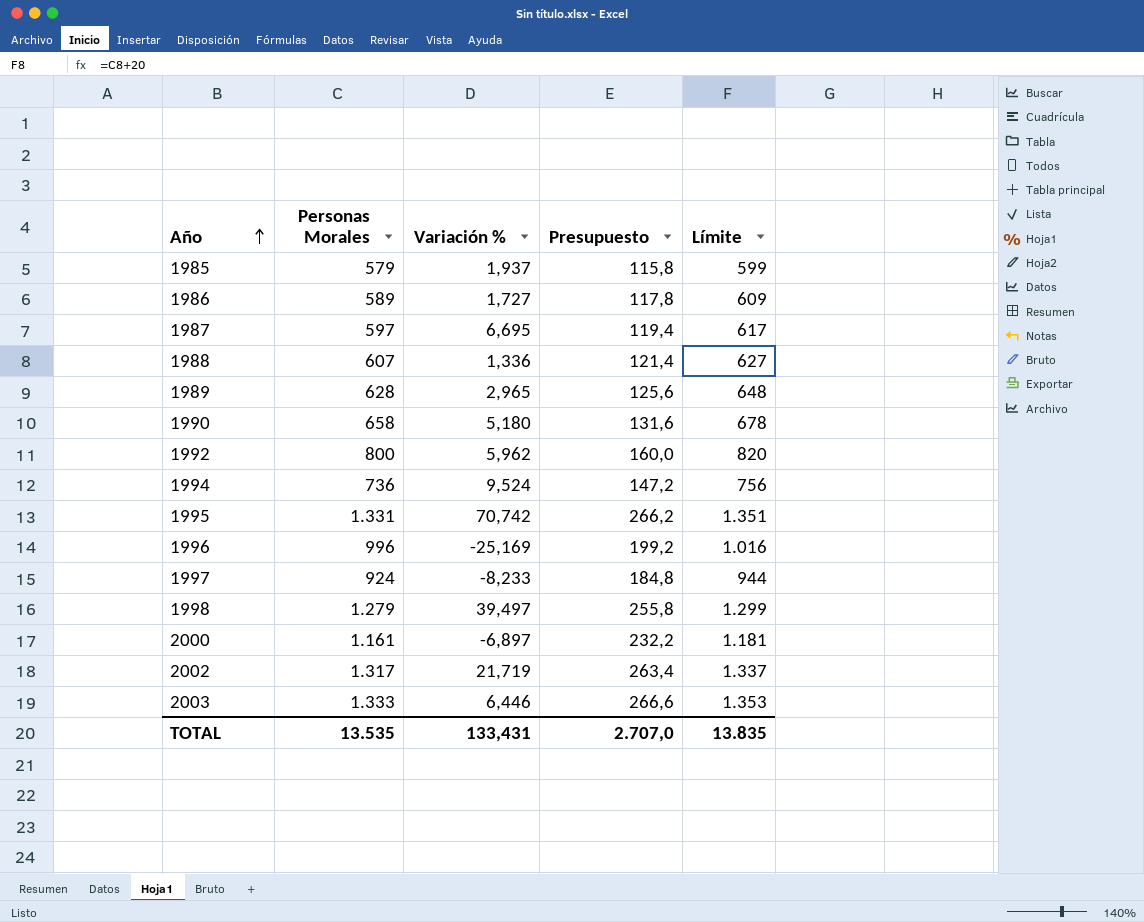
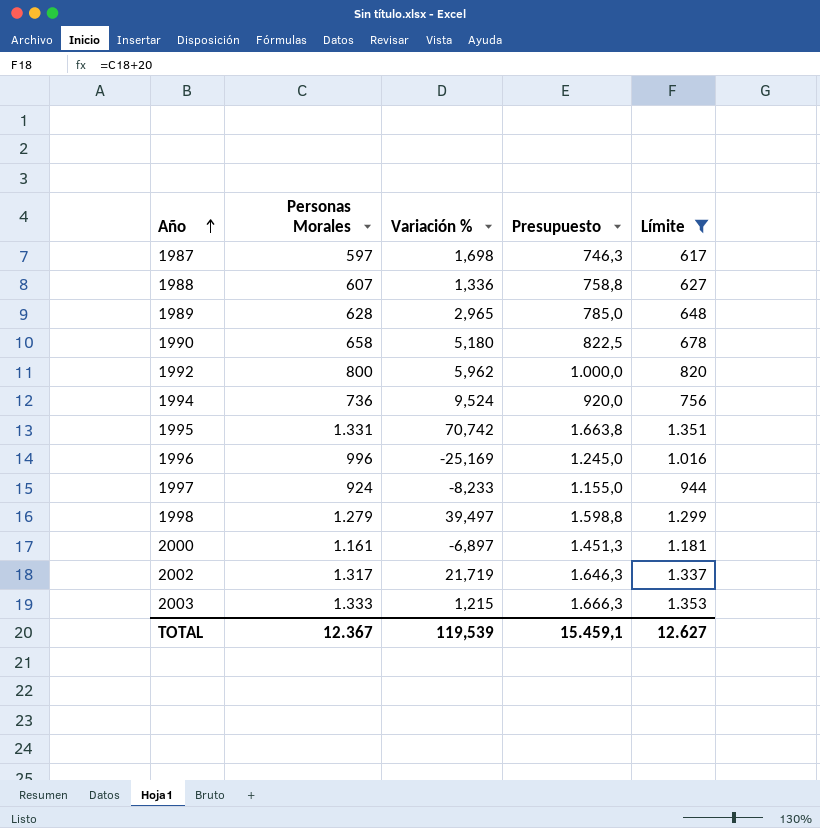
filter: none -> Límite >= 617
column Presupuesto | formula: [Personas Morales] * 0,2 -> [Personas Morales] * 1,25
1987 | Variación %: 6,695 -> 1,698
2003 | Variación %: 6,446 -> 1,215
TOTAL | Personas Morales: 13.535 -> 12.367
TOTAL | Variación %: 133,431 -> 119,539
TOTAL | Presupuesto: 2.707,0 -> 15.459,1
TOTAL | Límite: 13.835 -> 12.627

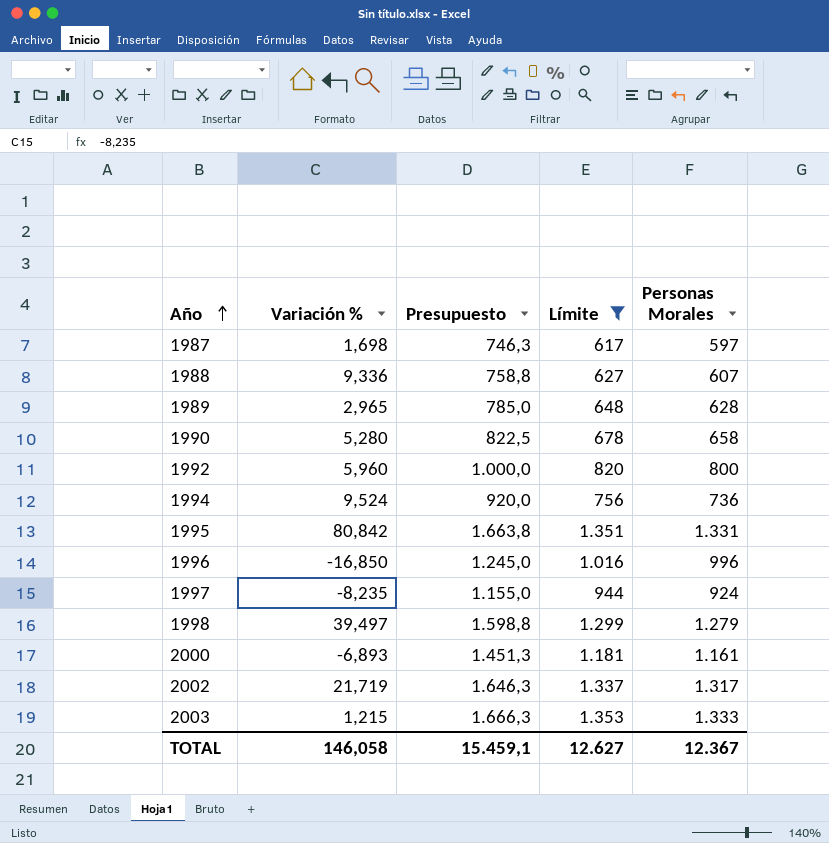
column Personas Morales | position: 2 -> 5
1988 | Variación %: 1,336 -> 9,336
1990 | Variación %: 5,180 -> 5,280
1992 | Variación %: 5,962 -> 5,960
1995 | Variación %: 70,742 -> 80,842
1996 | Variación %: -25,169 -> -16,850
1997 | Variación %: -8,233 -> -8,235
2000 | Variación %: -6,897 -> -6,893
TOTAL | Variación %: 119,539 -> 146,058

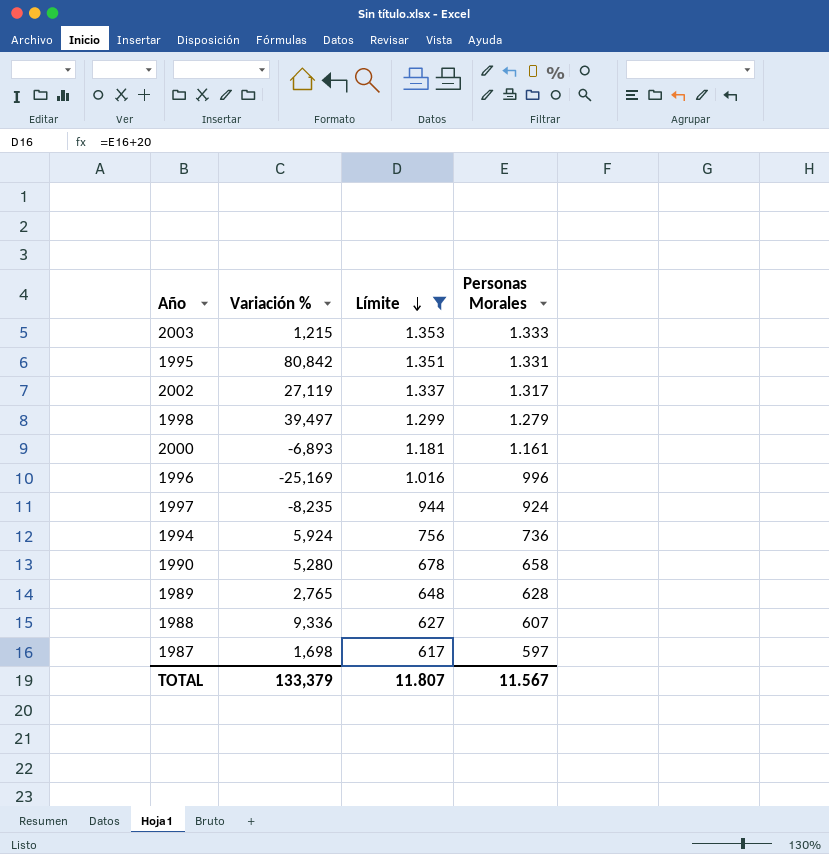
row order: Año ascending -> Límite descending
column Presupuesto | formula: [Personas Morales] * 1,25 -> none
row 1992: 5,960 | 1.000,0 | 820 | 800 -> none
2002 | Variación %: 21,719 -> 27,119
1996 | Variación %: -16,850 -> -25,169
1994 | Variación %: 9,524 -> 5,924
1989 | Variación %: 2,965 -> 2,765
TOTAL | Variación %: 146,058 -> 133,379
TOTAL | Límite: 12.627 -> 11.807
TOTAL | Personas Morales: 12.367 -> 11.567

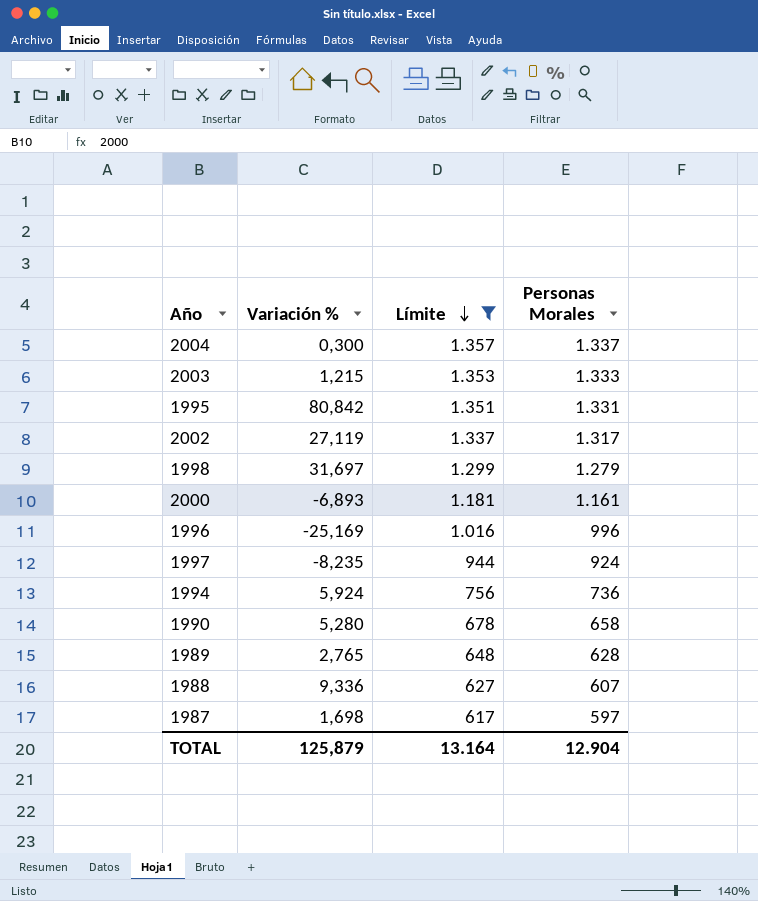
row 2004: none -> 0,300 | 1.357 | 1.337
1998 | Variación %: 39,497 -> 31,697
TOTAL | Variación %: 133,379 -> 125,879
TOTAL | Límite: 11.807 -> 13.164
TOTAL | Personas Morales: 11.567 -> 12.904

